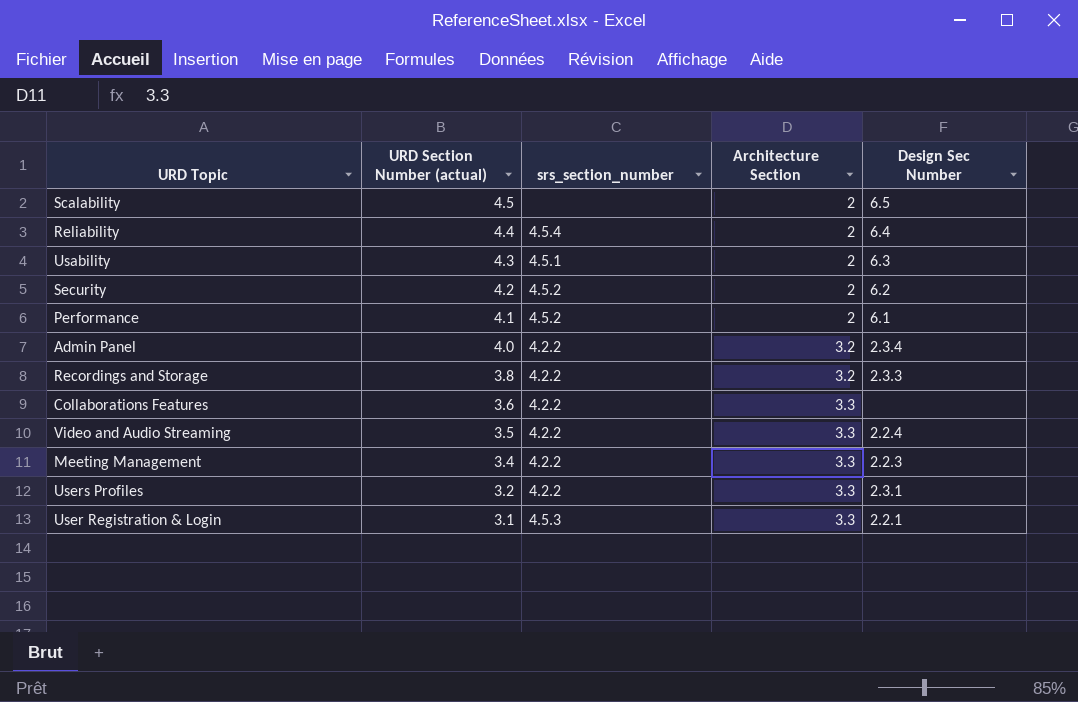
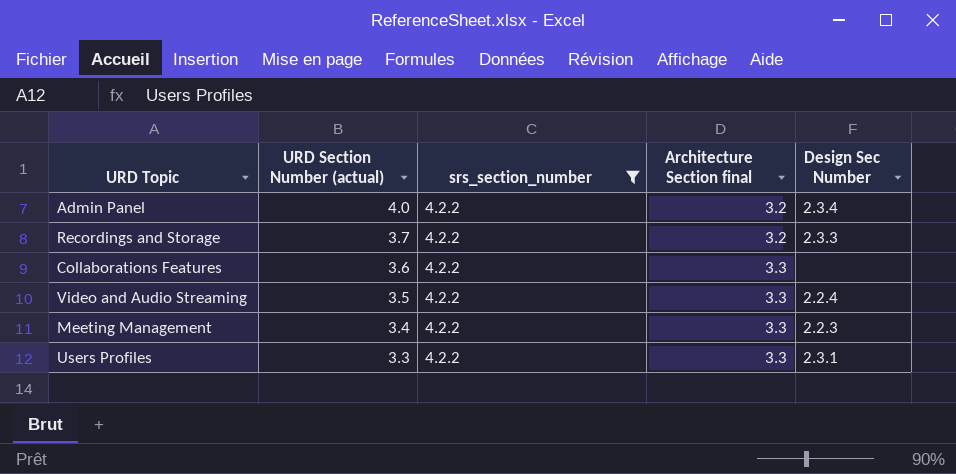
filter: none -> srs_section_number = 4.2.2
column name: Architecture Section -> Architecture Section final
Recordings and Storage | URD Section Number (actual): 3.8 -> 3.7
Users Profiles | URD Section Number (actual): 3.2 -> 3.3

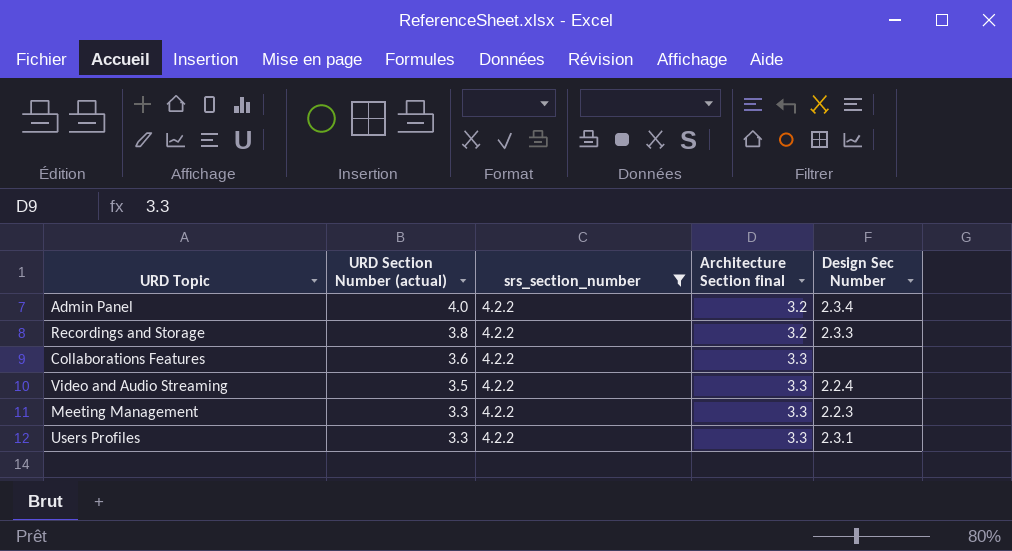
Recordings and Storage | URD Section Number (actual): 3.7 -> 3.8
Meeting Management | URD Section Number (actual): 3.4 -> 3.3

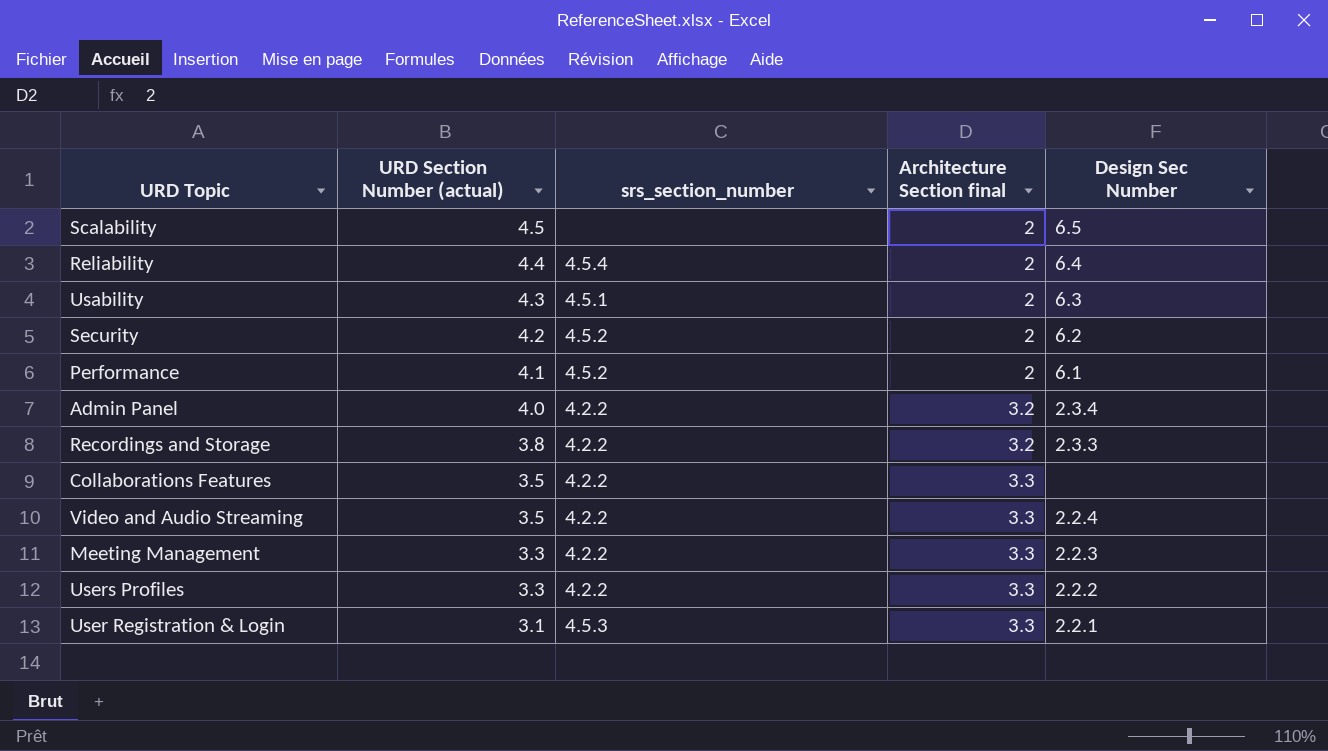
filter: srs_section_number = 4.2.2 -> none
Collaborations Features | URD Section Number (actual): 3.6 -> 3.5
Users Profiles | Design Sec Number: 2.3.1 -> 2.2.2

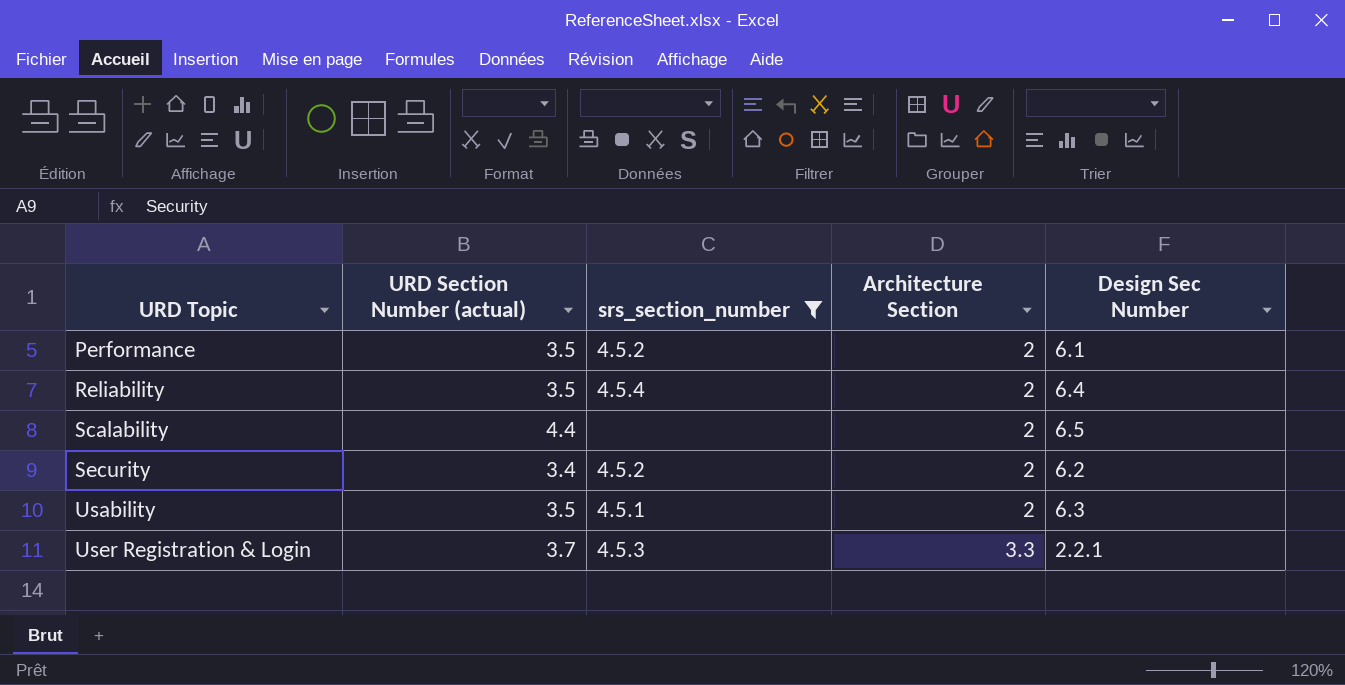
filter: none -> srs_section_number != 4.2.2
row order: URD Section Number (actual) descending -> URD Topic ascending
column name: Architecture Section final -> Architecture Section
Performance | URD Section Number (actual): 4.1 -> 3.5
Reliability | URD Section Number (actual): 4.4 -> 3.5
Scalability | URD Section Number (actual): 4.5 -> 4.4
Security | URD Section Number (actual): 4.2 -> 3.4
Usability | URD Section Number (actual): 4.3 -> 3.5
User Registration & Login | URD Section Number (actual): 3.1 -> 3.7

